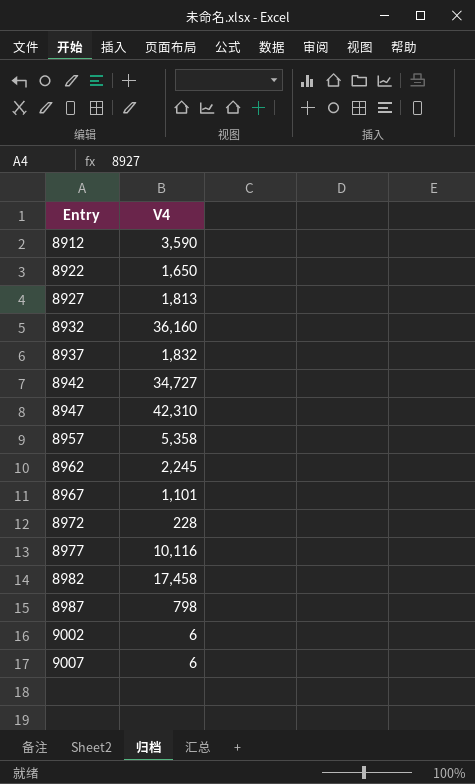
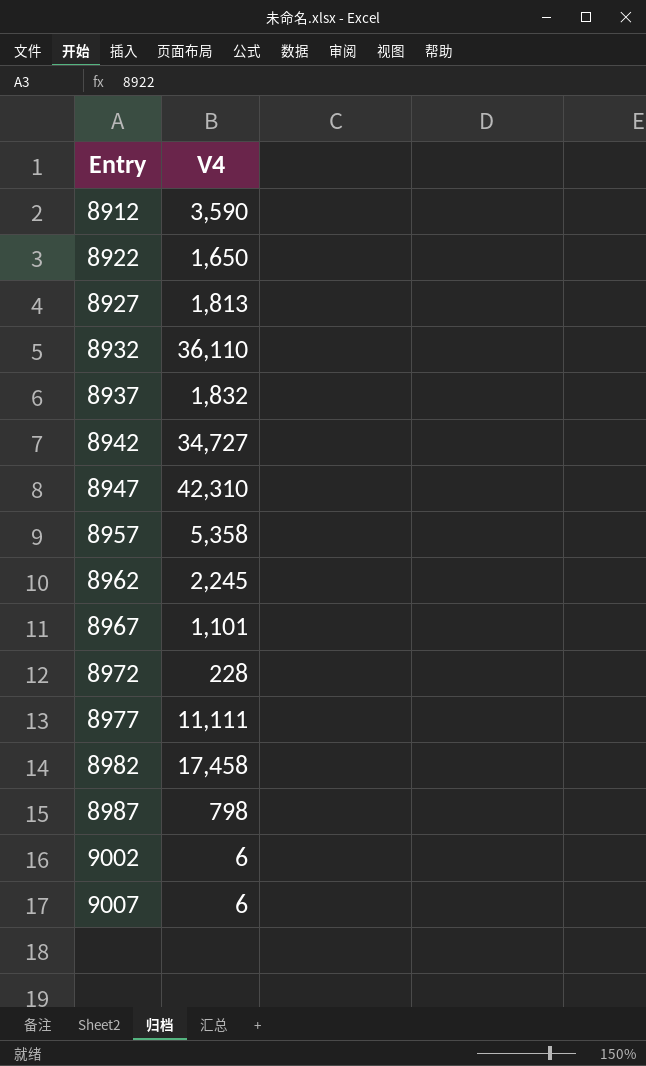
8932 | V4: 36,160 -> 36,110
8977 | V4: 10,116 -> 11,111

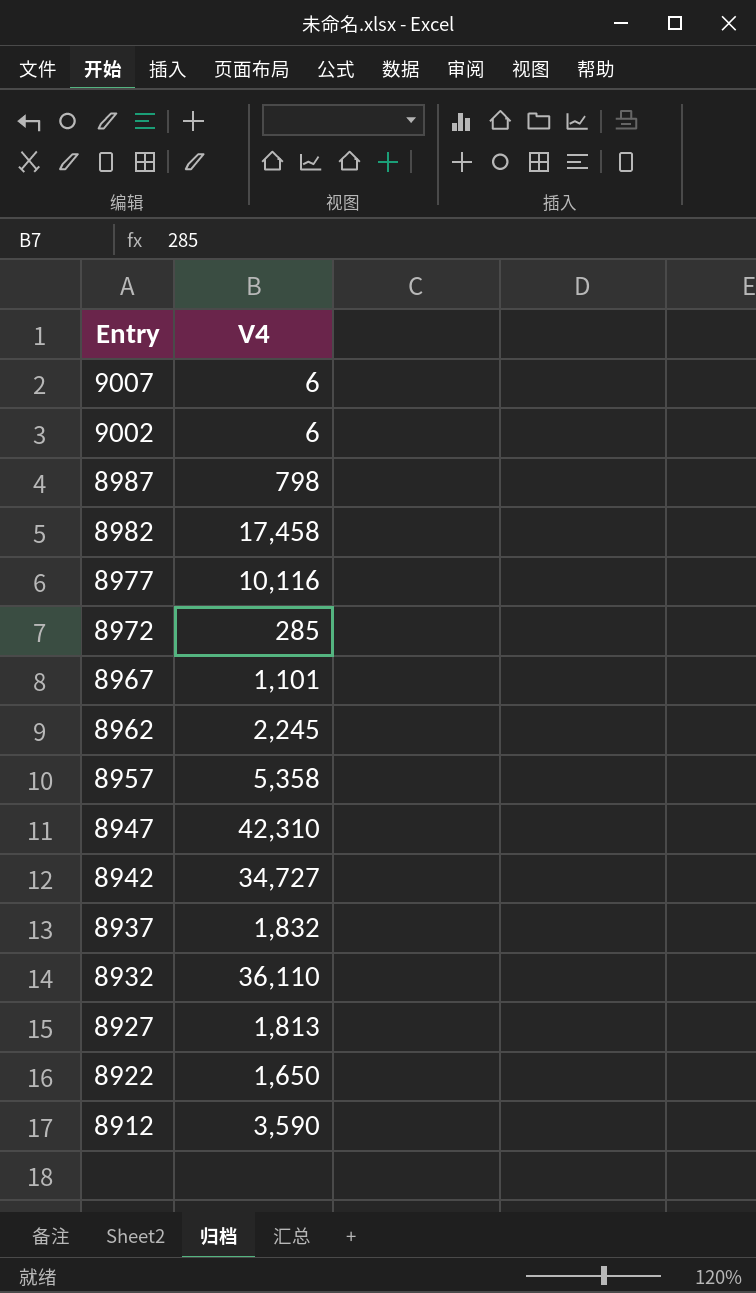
row order: Entry ascending -> Entry descending
8977 | V4: 11,111 -> 10,116
8972 | V4: 228 -> 285

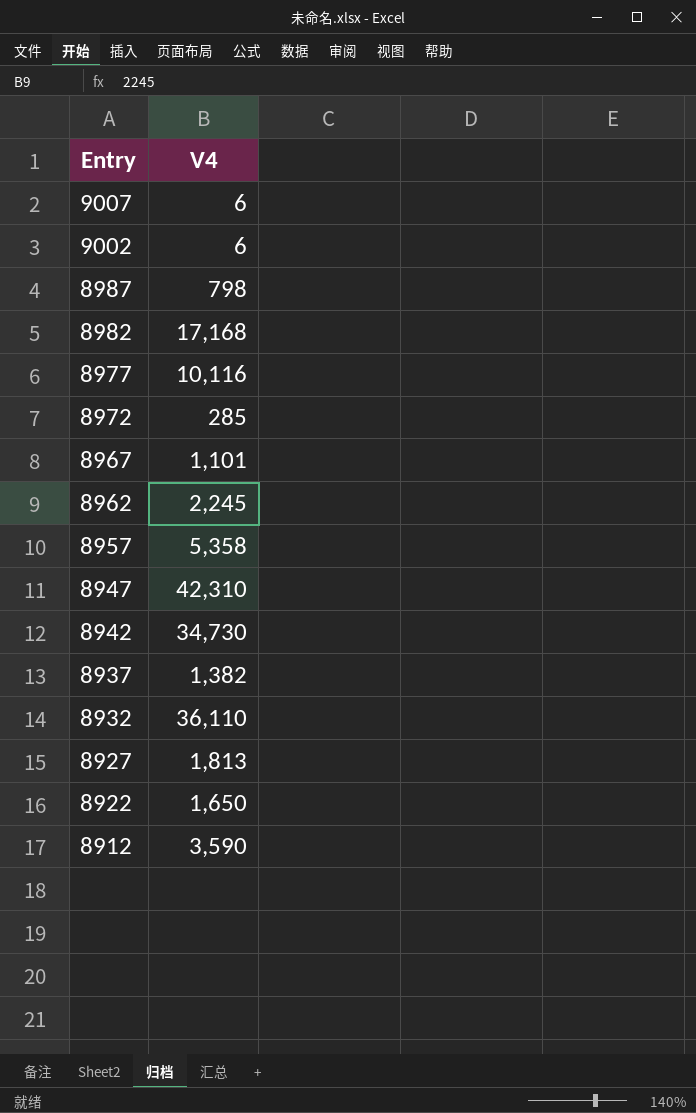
8982 | V4: 17,458 -> 17,168
8942 | V4: 34,727 -> 34,730
8937 | V4: 1,832 -> 1,382

